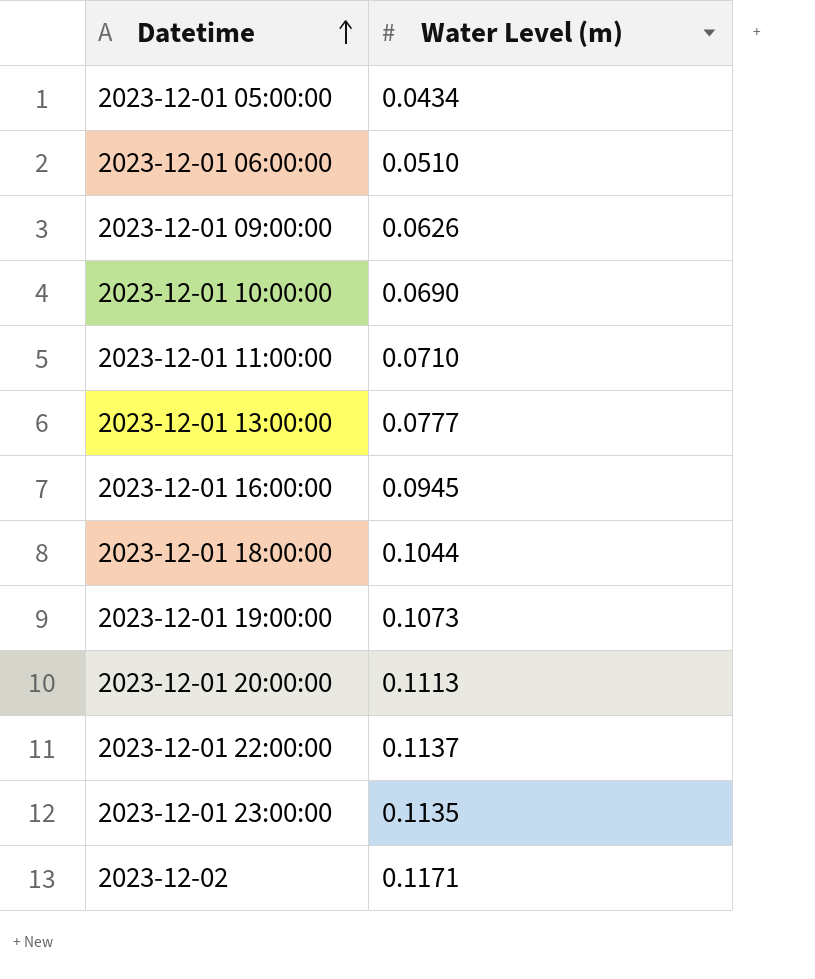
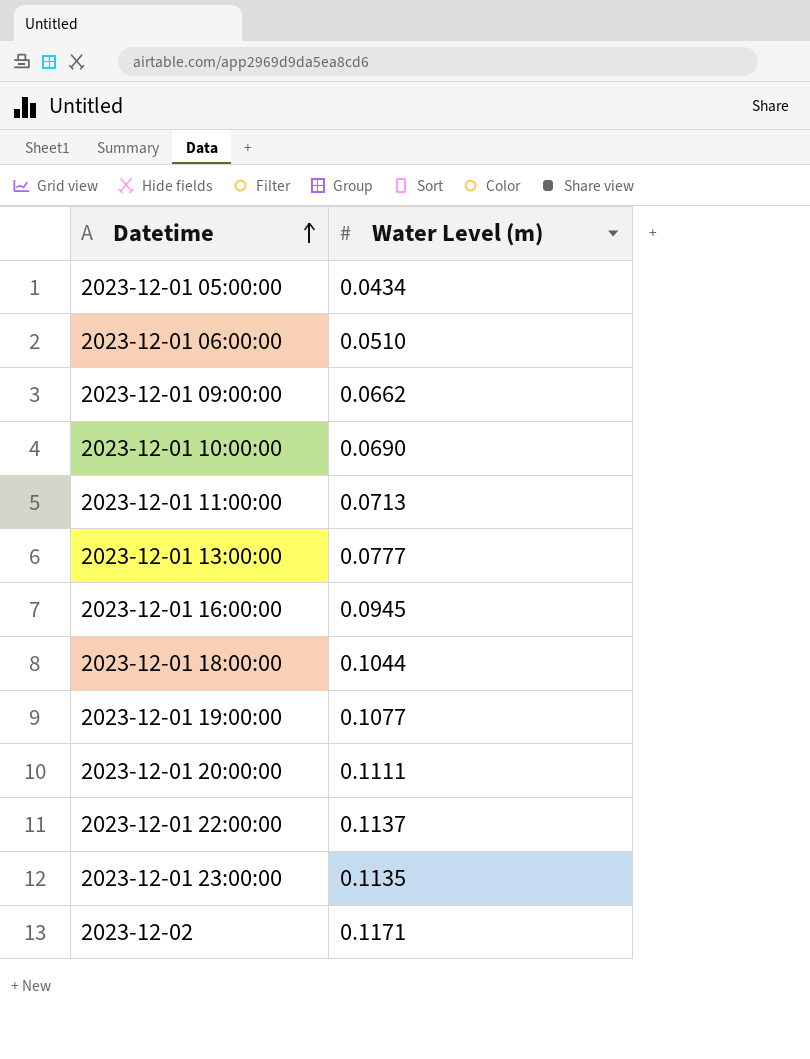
2023-12-01 09:00:00 | Water Level (m): 0.0626 -> 0.0662
2023-12-01 11:00:00 | Water Level (m): 0.0710 -> 0.0713
2023-12-01 19:00:00 | Water Level (m): 0.1073 -> 0.1077
2023-12-01 20:00:00 | Water Level (m): 0.1113 -> 0.1111

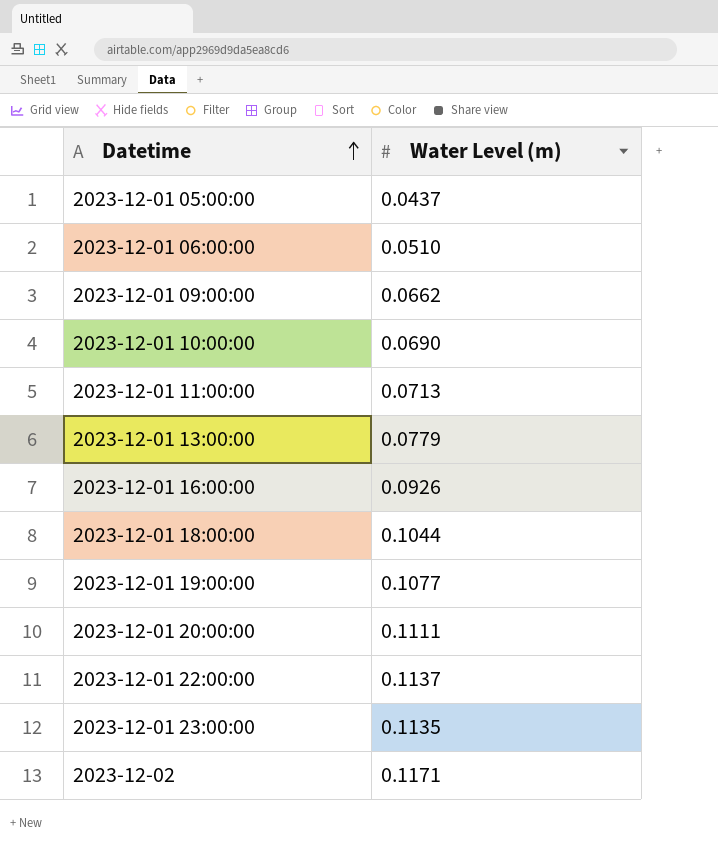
2023-12-01 05:00:00 | Water Level (m): 0.0434 -> 0.0437
2023-12-01 13:00:00 | Water Level (m): 0.0777 -> 0.0779
2023-12-01 16:00:00 | Water Level (m): 0.0945 -> 0.0926

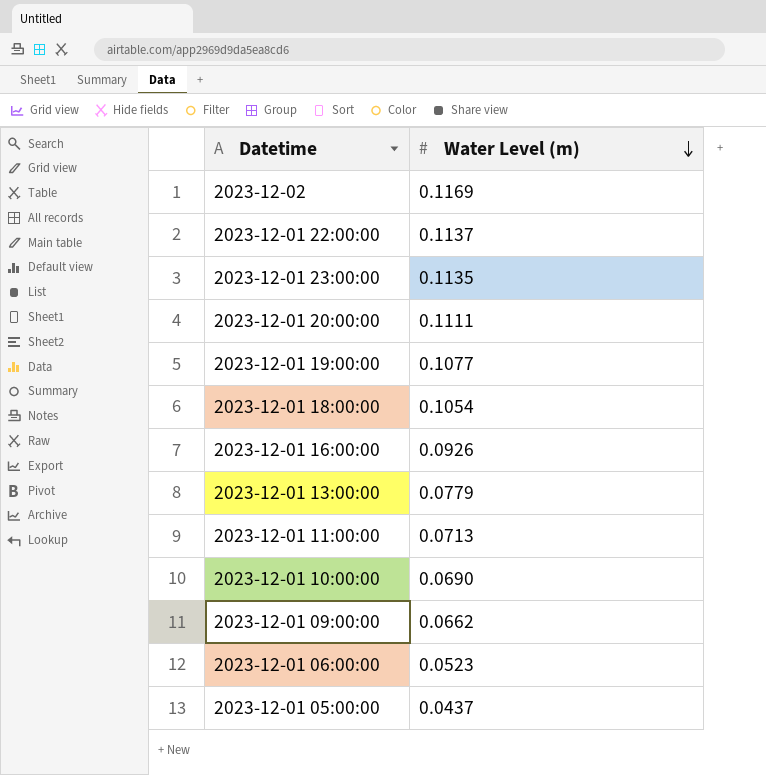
row order: Datetime ascending -> Water Level (m) descending
2023-12-02 | Water Level (m): 0.1171 -> 0.1169
2023-12-01 18:00:00 | Water Level (m): 0.1044 -> 0.1054
2023-12-01 06:00:00 | Water Level (m): 0.0510 -> 0.0523

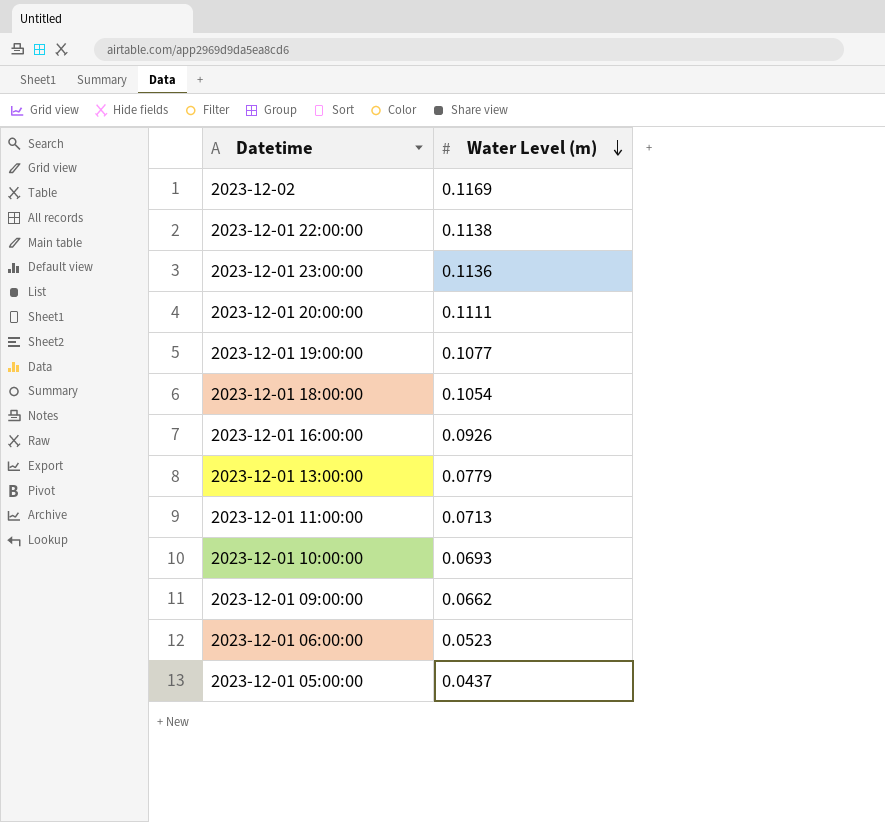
2023-12-01 22:00:00 | Water Level (m): 0.1137 -> 0.1138
2023-12-01 23:00:00 | Water Level (m): 0.1135 -> 0.1136
2023-12-01 10:00:00 | Water Level (m): 0.0690 -> 0.0693

